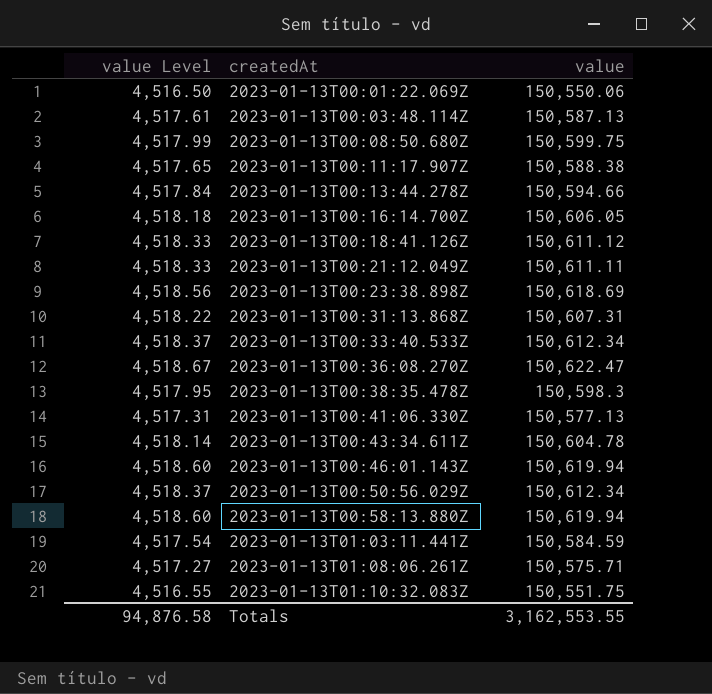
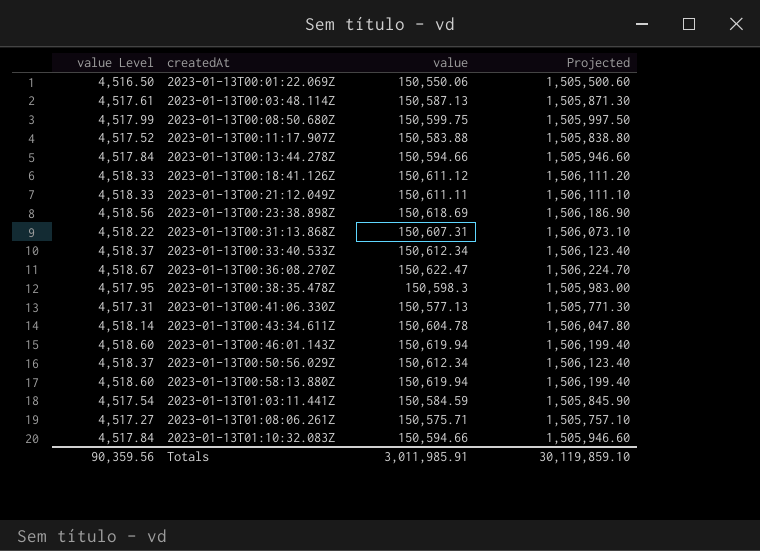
column Projected | formula: none -> [value] * 10
row 2023-01-13T00:16:14.700Z: 4,518.18 | 150,606.05 -> none
2023-01-13T00:11:17.907Z | value Level: 4,517.65 -> 4,517.52
2023-01-13T00:11:17.907Z | value: 150,588.38 -> 150,583.88
2023-01-13T01:10:32.083Z | value Level: 4,516.55 -> 4,517.84
2023-01-13T01:10:32.083Z | value: 150,551.75 -> 150,594.66
Totals | value Level: 94,876.58 -> 90,359.56
Totals | value: 3,162,553.55 -> 3,011,985.91

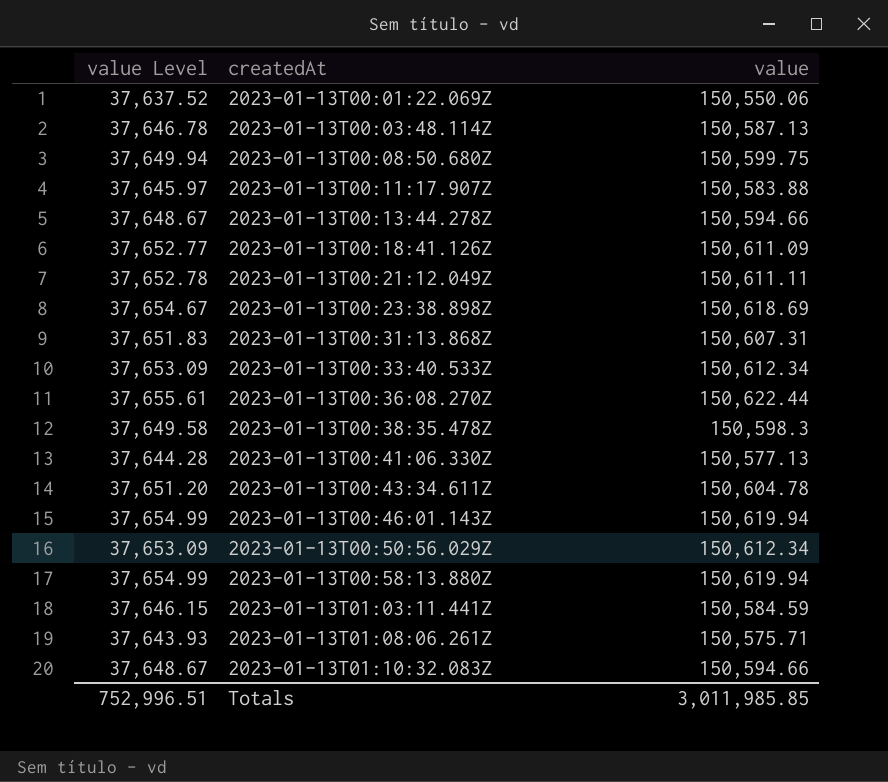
column Projected | formula: [value] * 10 -> none
column value Level | formula: [value] * 0.03 -> [value] * 0.25
2023-01-13T00:18:41.126Z | value: 150,611.12 -> 150,611.09
2023-01-13T00:36:08.270Z | value: 150,622.47 -> 150,622.44
Totals | value Level: 90,359.56 -> 752,996.51
Totals | value: 3,011,985.91 -> 3,011,985.85

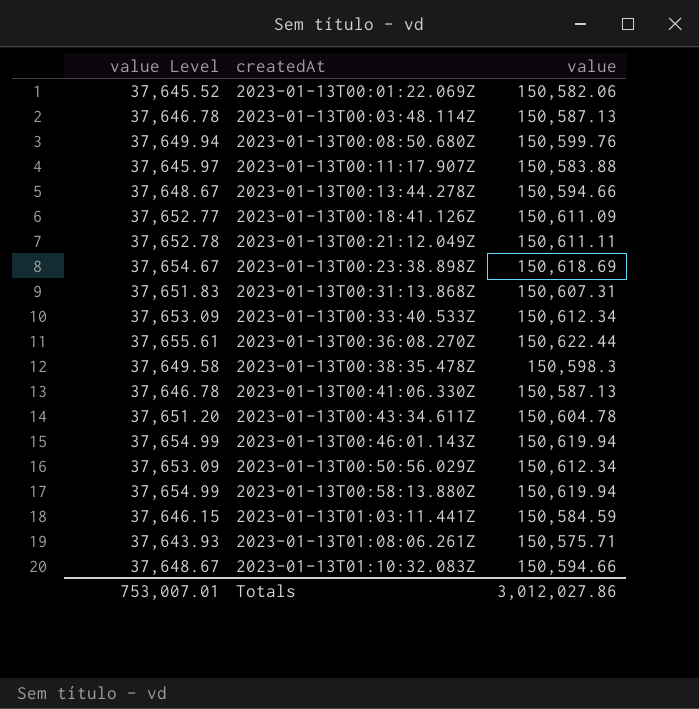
2023-01-13T00:01:22.069Z | value Level: 37,637.52 -> 37,645.52
2023-01-13T00:01:22.069Z | value: 150,550.06 -> 150,582.06
2023-01-13T00:08:50.680Z | value: 150,599.75 -> 150,599.76
2023-01-13T00:41:06.330Z | value Level: 37,644.28 -> 37,646.78
2023-01-13T00:41:06.330Z | value: 150,577.13 -> 150,587.13
Totals | value Level: 752,996.51 -> 753,007.01
Totals | value: 3,011,985.85 -> 3,012,027.86

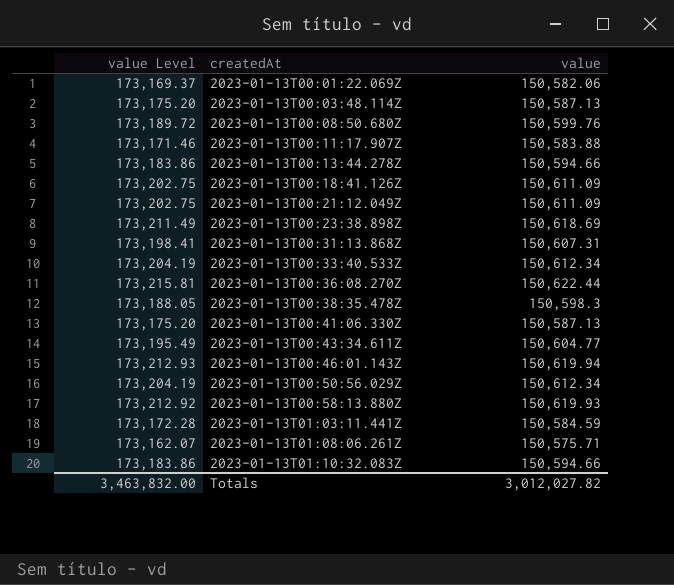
column value Level | formula: [value] * 0.25 -> [value] * 1.15
2023-01-13T00:21:12.049Z | value: 150,611.11 -> 150,611.09
2023-01-13T00:43:34.611Z | value: 150,604.78 -> 150,604.77
2023-01-13T00:58:13.880Z | value: 150,619.94 -> 150,619.93
Totals | value Level: 753,007.01 -> 3,463,832.00
Totals | value: 3,012,027.86 -> 3,012,027.82

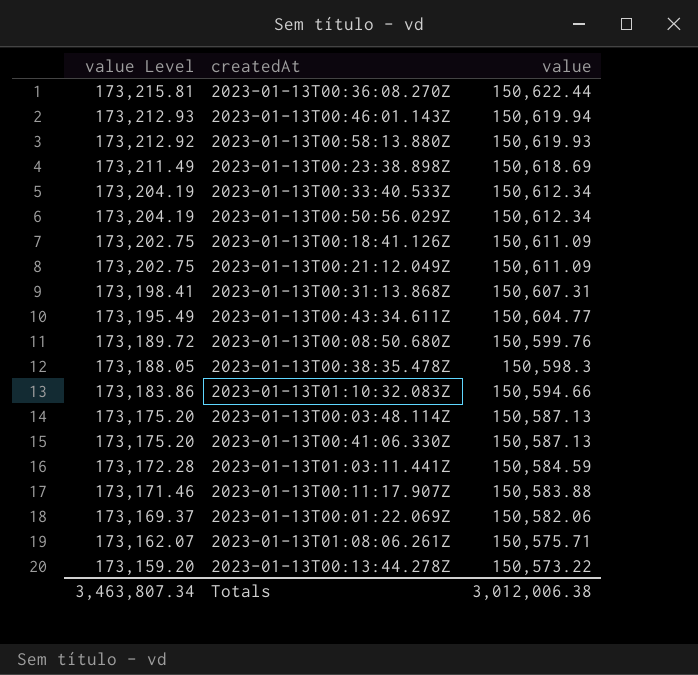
row order: createdAt ascending -> value Level descending
2023-01-13T00:13:44.278Z | value Level: 173,183.86 -> 173,159.20
2023-01-13T00:13:44.278Z | value: 150,594.66 -> 150,573.22
Totals | value Level: 3,463,832.00 -> 3,463,807.34
Totals | value: 3,012,027.82 -> 3,012,006.38

